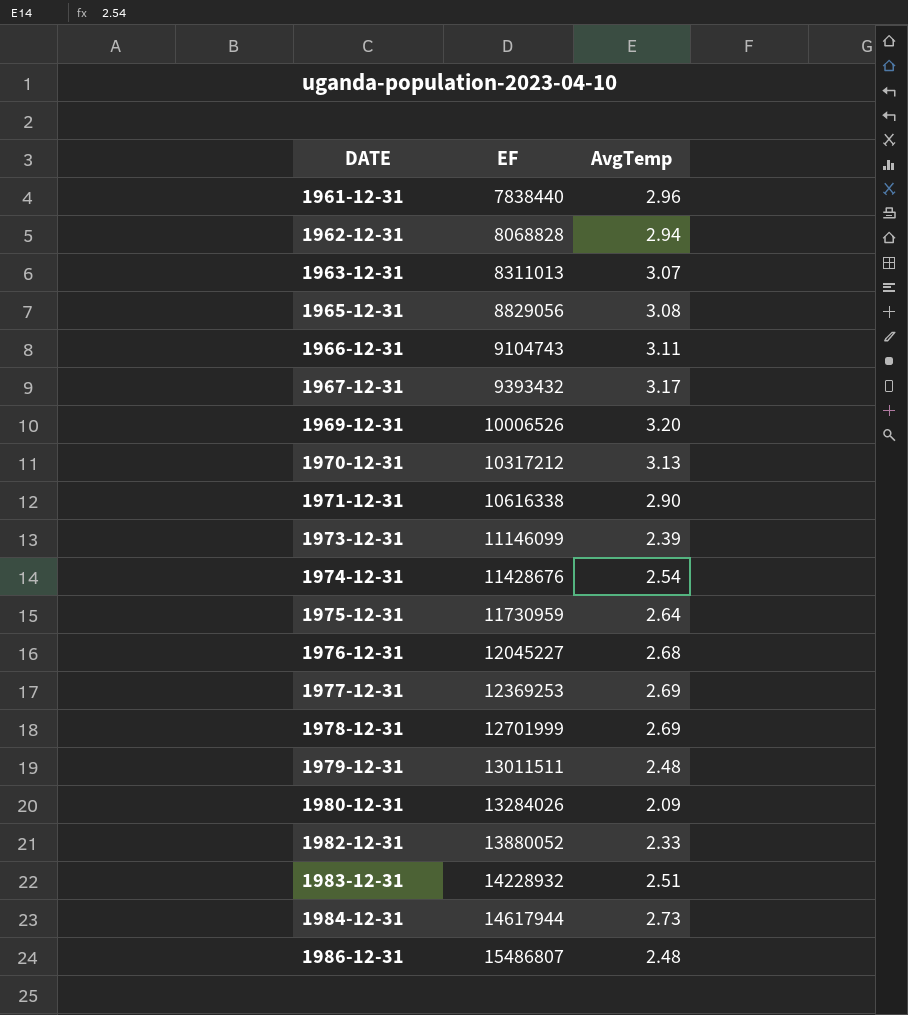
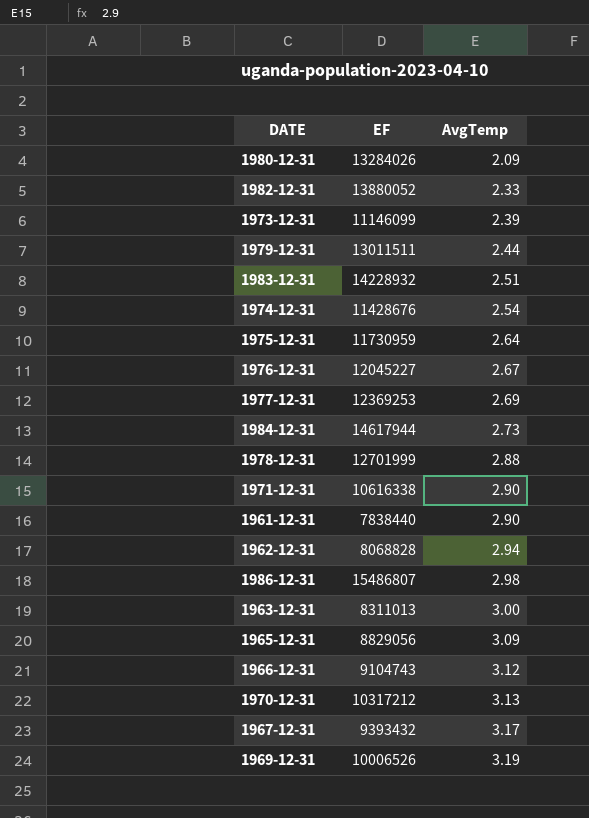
row order: DATE ascending -> AvgTemp ascending
1979-12-31 | AvgTemp: 2.48 -> 2.44
1976-12-31 | AvgTemp: 2.68 -> 2.67
1978-12-31 | AvgTemp: 2.69 -> 2.88
1961-12-31 | AvgTemp: 2.96 -> 2.90
1986-12-31 | AvgTemp: 2.48 -> 2.98
1963-12-31 | AvgTemp: 3.07 -> 3.00
1965-12-31 | AvgTemp: 3.08 -> 3.09
1966-12-31 | AvgTemp: 3.11 -> 3.12
1969-12-31 | AvgTemp: 3.20 -> 3.19

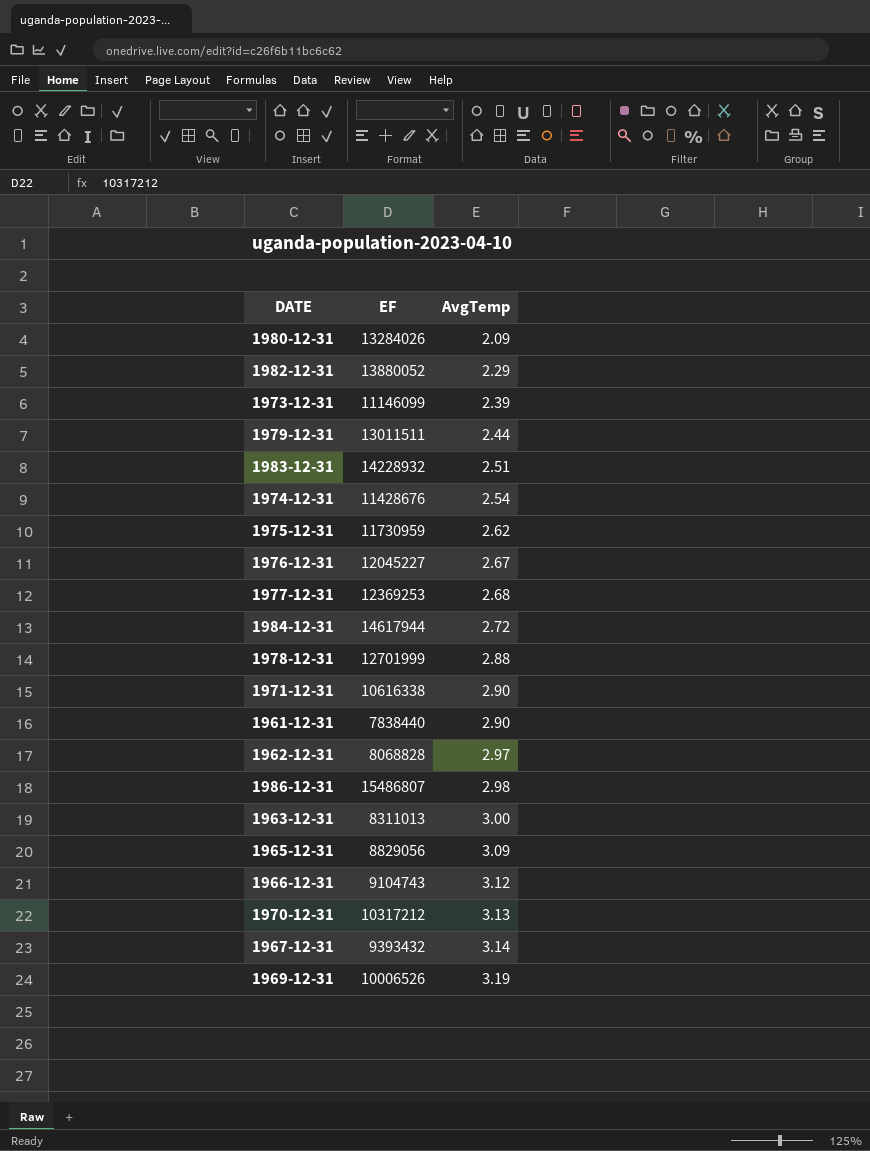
1982-12-31 | AvgTemp: 2.33 -> 2.29
1975-12-31 | AvgTemp: 2.64 -> 2.62
1977-12-31 | AvgTemp: 2.69 -> 2.68
1984-12-31 | AvgTemp: 2.73 -> 2.72
1962-12-31 | AvgTemp: 2.94 -> 2.97
1967-12-31 | AvgTemp: 3.17 -> 3.14

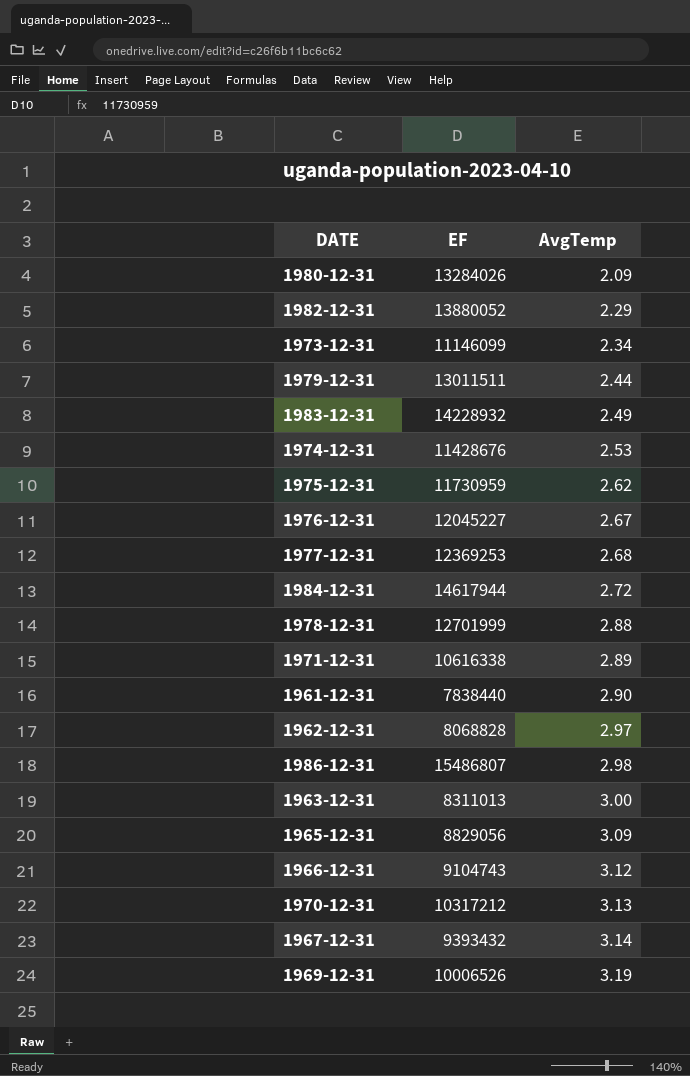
1973-12-31 | AvgTemp: 2.39 -> 2.34
1983-12-31 | AvgTemp: 2.51 -> 2.49
1974-12-31 | AvgTemp: 2.54 -> 2.53
1971-12-31 | AvgTemp: 2.90 -> 2.89

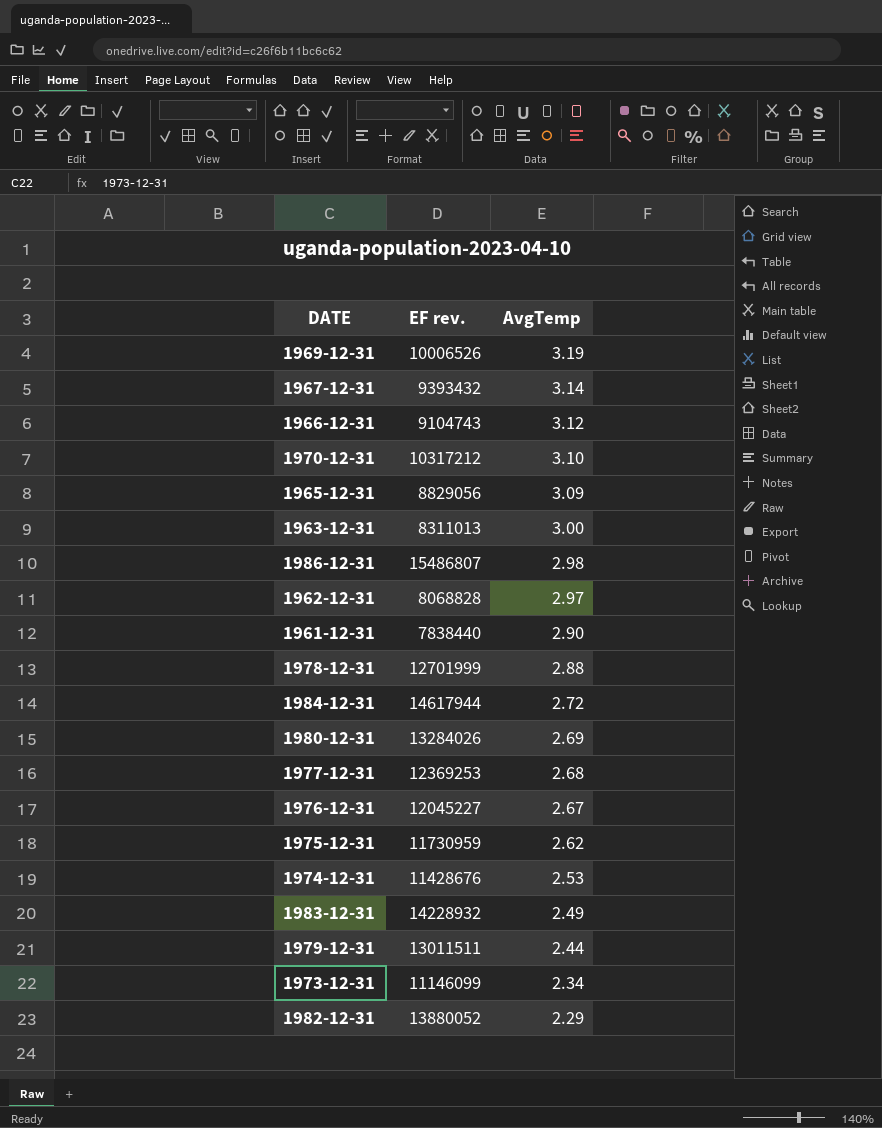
row order: AvgTemp ascending -> AvgTemp descending
column name: EF -> EF rev.
row 1971-12-31: 10616338 | 2.89 -> none
1970-12-31 | AvgTemp: 3.13 -> 3.10
1980-12-31 | AvgTemp: 2.09 -> 2.69

